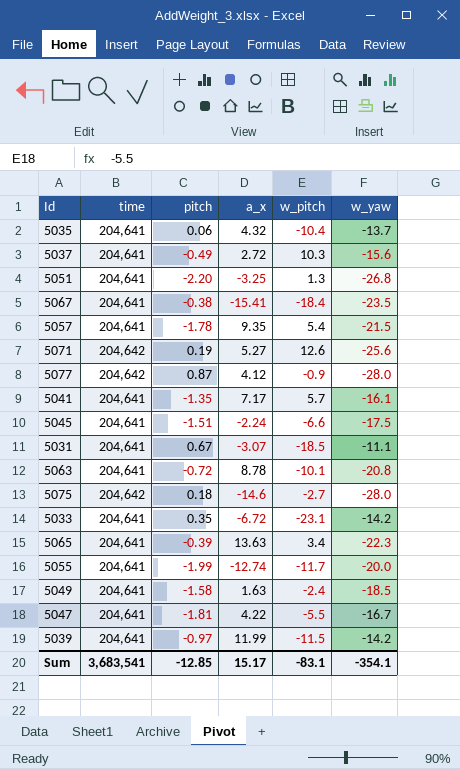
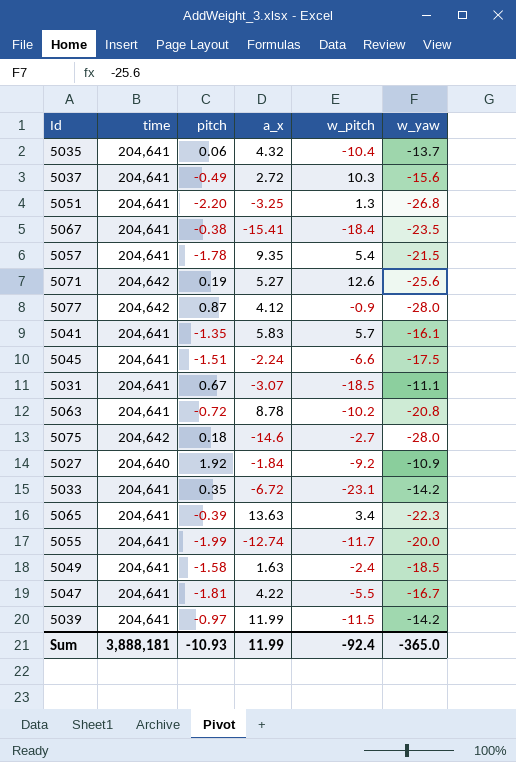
5041 | a_x: 7.17 -> 5.83
5063 | w_pitch: -10.1 -> -10.2
row 5027: none -> 204,640 | 1.92 | -1.84 | -9.2 | -10.9
Sum | time: 3,683,541 -> 3,888,181
Sum | pitch: -12.85 -> -10.93
Sum | a_x: 15.17 -> 11.99
Sum | w_pitch: -83.1 -> -92.4
Sum | w_yaw: -354.1 -> -365.0

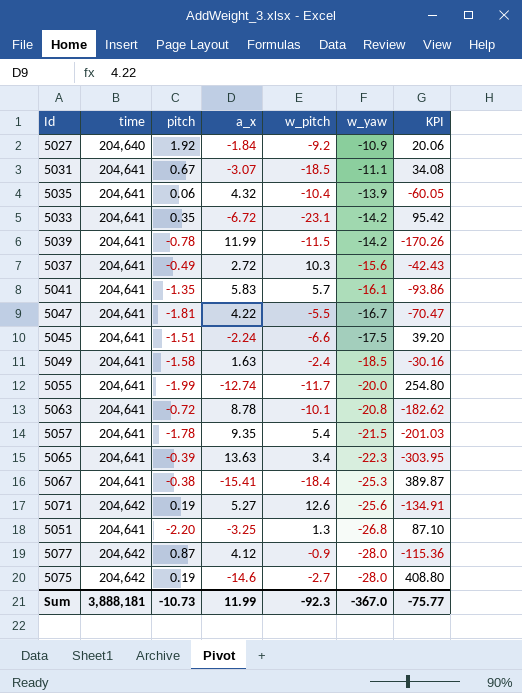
row order: none -> w_yaw descending
column KPI | formula: none -> [a_x] * [w_yaw]
5035 | w_yaw: -13.7 -> -13.9
5039 | pitch: -0.97 -> -0.78
5063 | w_pitch: -10.2 -> -10.1
5067 | w_yaw: -23.5 -> -25.3
5075 | pitch: 0.18 -> 0.19
Sum | pitch: -10.93 -> -10.73
Sum | w_pitch: -92.4 -> -92.3
Sum | w_yaw: -365.0 -> -367.0

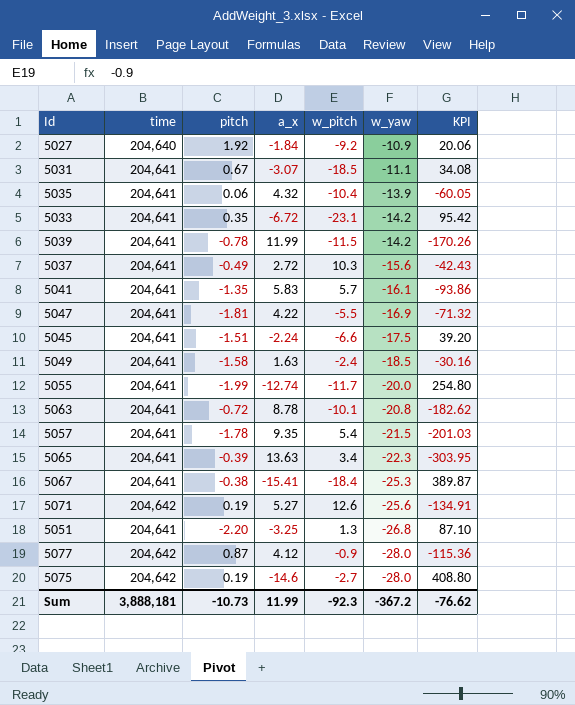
5047 | w_yaw: -16.7 -> -16.9
5047 | KPI: -70.47 -> -71.32
Sum | w_yaw: -367.0 -> -367.2
Sum | KPI: -75.77 -> -76.62

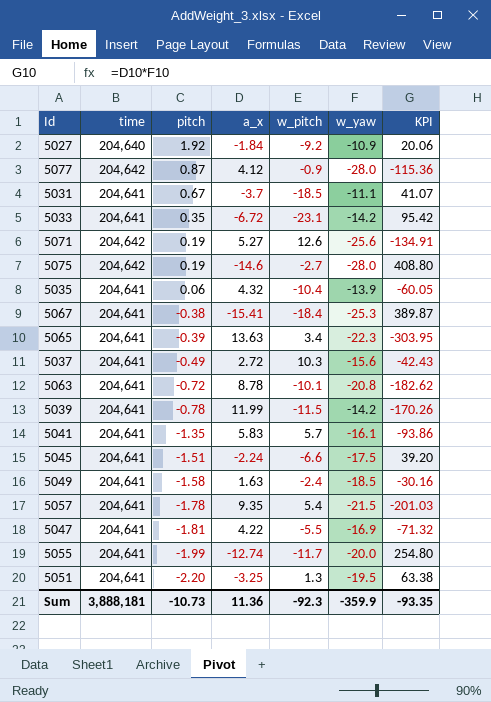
row order: w_yaw descending -> pitch descending
5031 | a_x: -3.07 -> -3.7
5031 | KPI: 34.08 -> 41.07
5051 | w_yaw: -26.8 -> -19.5
5051 | KPI: 87.10 -> 63.38
Sum | a_x: 11.99 -> 11.36
Sum | w_yaw: -367.2 -> -359.9
Sum | KPI: -76.62 -> -93.35

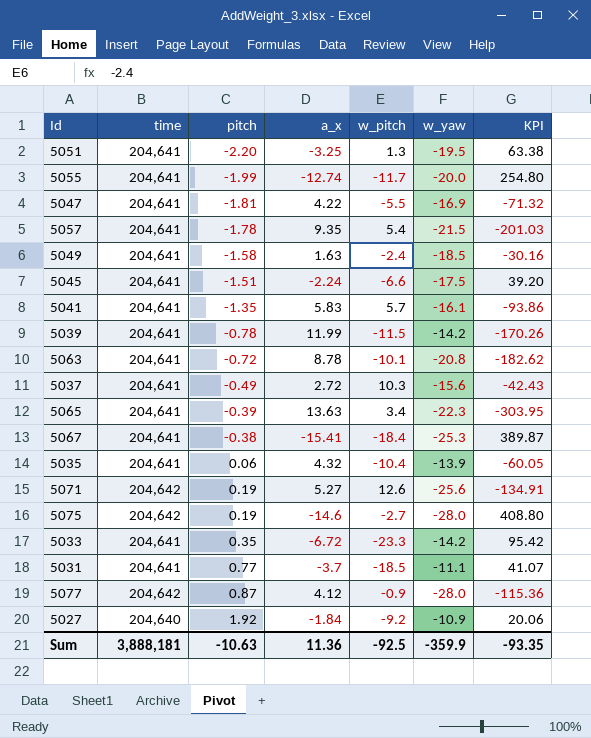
row order: pitch descending -> pitch ascending
5033 | w_pitch: -23.1 -> -23.3
5031 | pitch: 0.67 -> 0.77
Sum | pitch: -10.73 -> -10.63
Sum | w_pitch: -92.3 -> -92.5

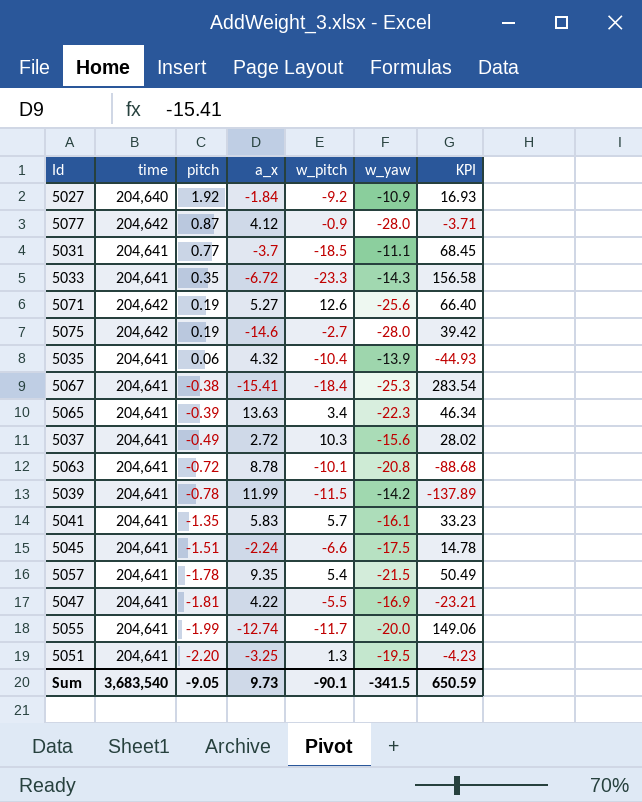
row order: pitch ascending -> pitch descending
column KPI | formula: [a_x] * [w_yaw] -> [a_x] * [w_pitch]
row 5049: 204,641 | -1.58 | 1.63 | -2.4 | -18.5 | -30.16 -> none
5033 | w_yaw: -14.2 -> -14.3
Sum | time: 3,888,181 -> 3,683,540
Sum | pitch: -10.63 -> -9.05
Sum | a_x: 11.36 -> 9.73
Sum | w_pitch: -92.5 -> -90.1
Sum | w_yaw: -359.9 -> -341.5
Sum | KPI: -93.35 -> 650.59

